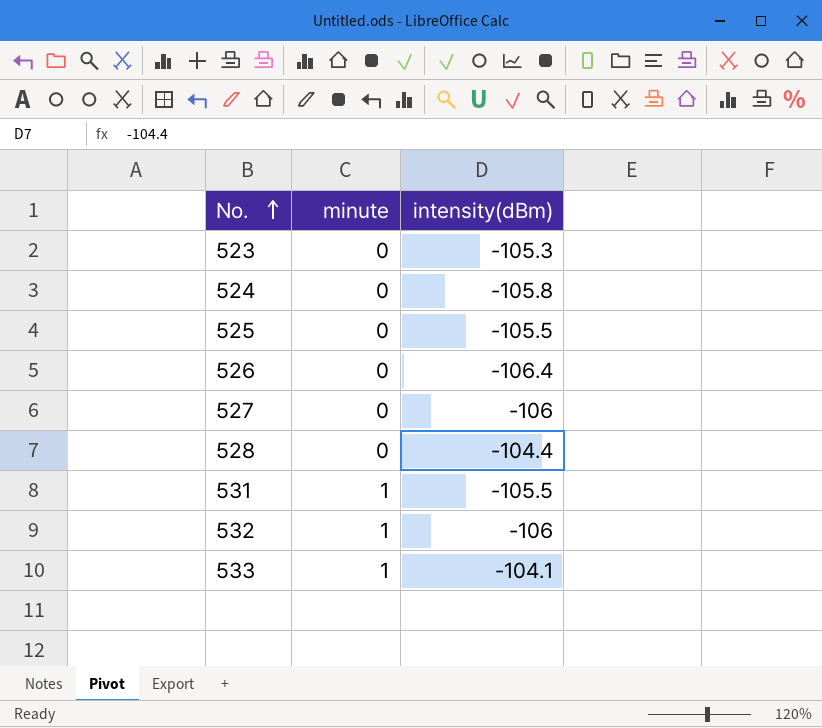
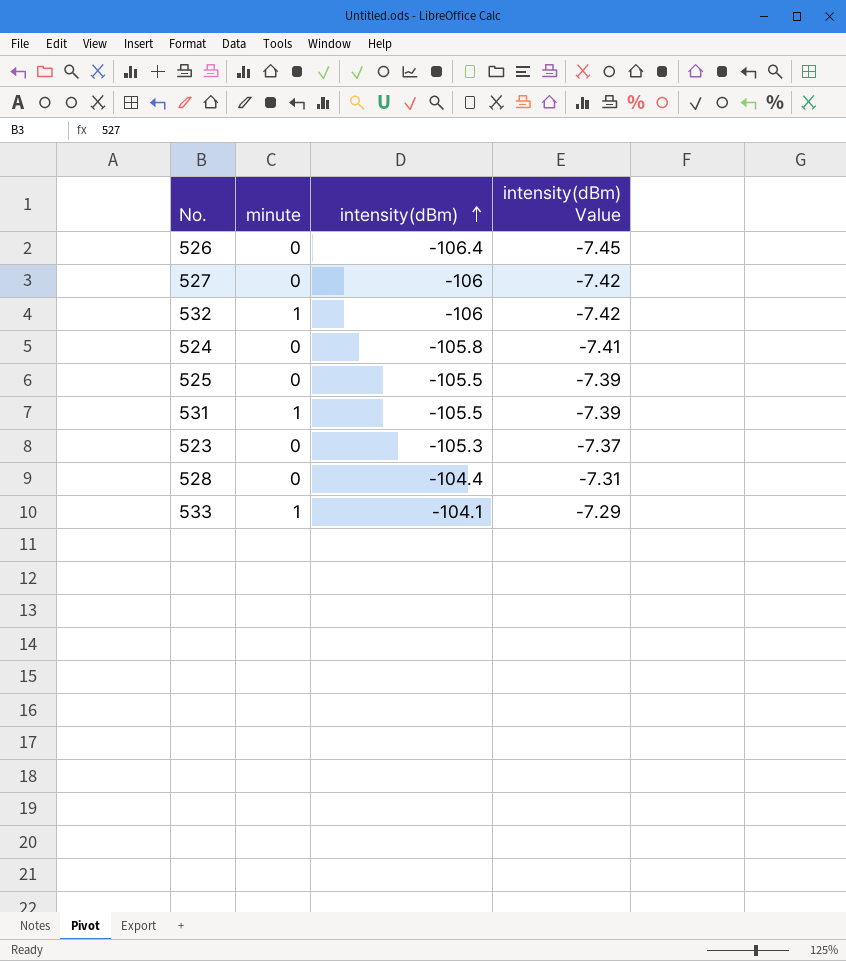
row order: No. ascending -> intensity(dBm) ascending
column intensity(dBm) Value | formula: none -> [intensity(dBm)] * 0.07

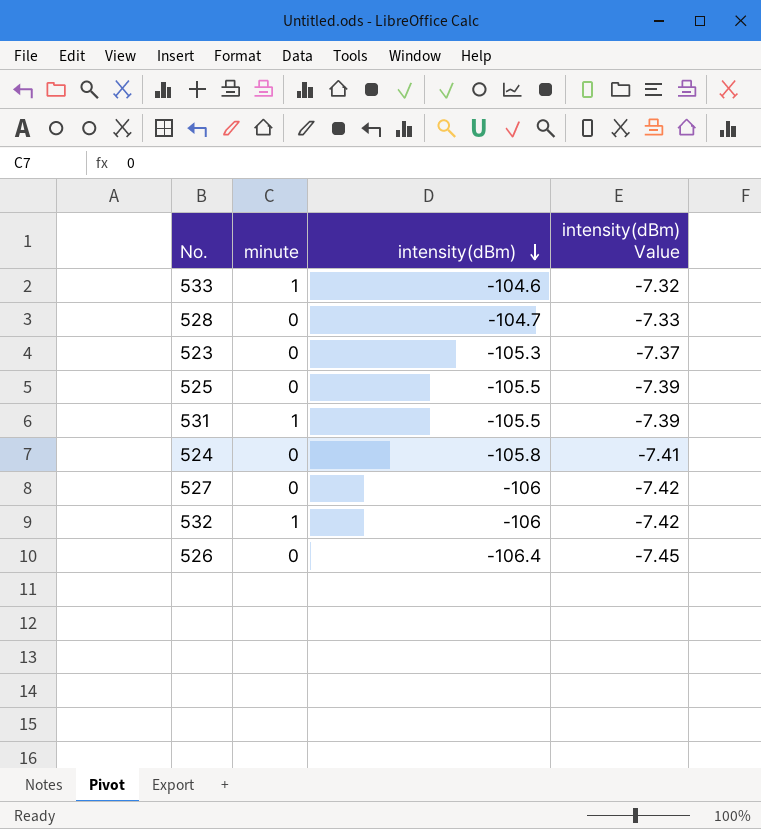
row order: intensity(dBm) ascending -> intensity(dBm) descending
533 | intensity(dBm): -104.1 -> -104.6
533 | intensity(dBm) Value: -7.29 -> -7.32
528 | intensity(dBm): -104.4 -> -104.7
528 | intensity(dBm) Value: -7.31 -> -7.33

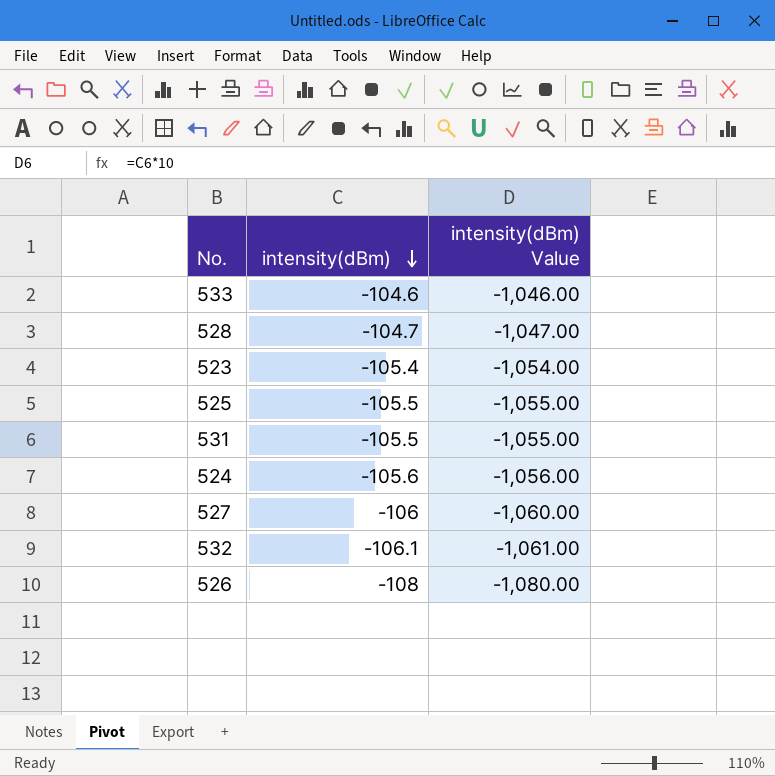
column minute | position: 2 -> none
column intensity(dBm) Value | formula: [intensity(dBm)] * 0.07 -> [intensity(dBm)] * 10
523 | intensity(dBm): -105.3 -> -105.4
524 | intensity(dBm): -105.8 -> -105.6
532 | intensity(dBm): -106 -> -106.1
526 | intensity(dBm): -106.4 -> -108

